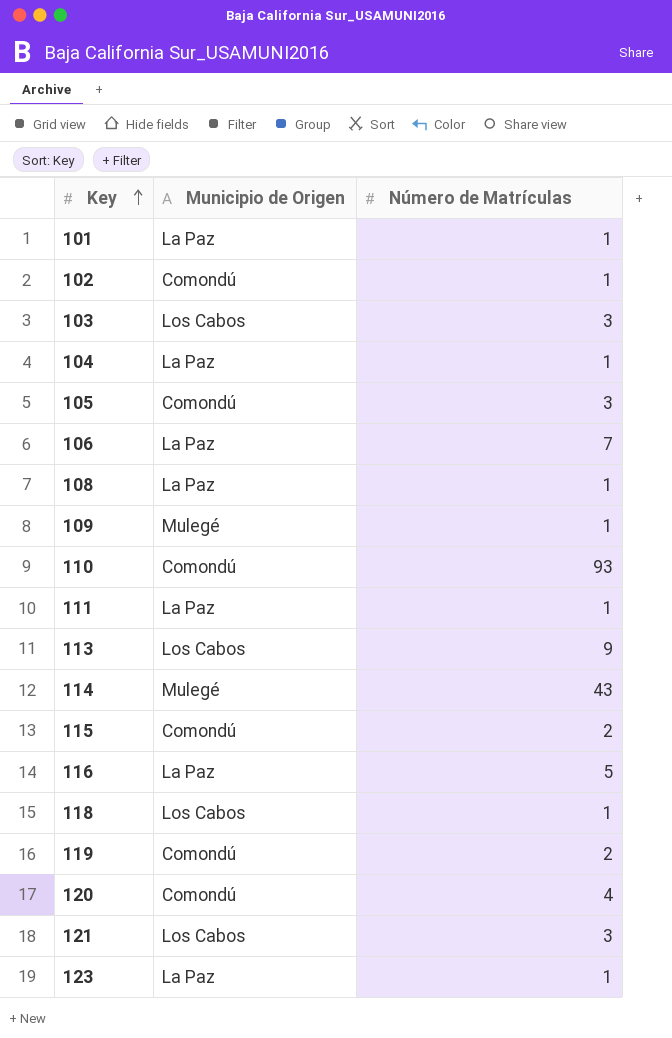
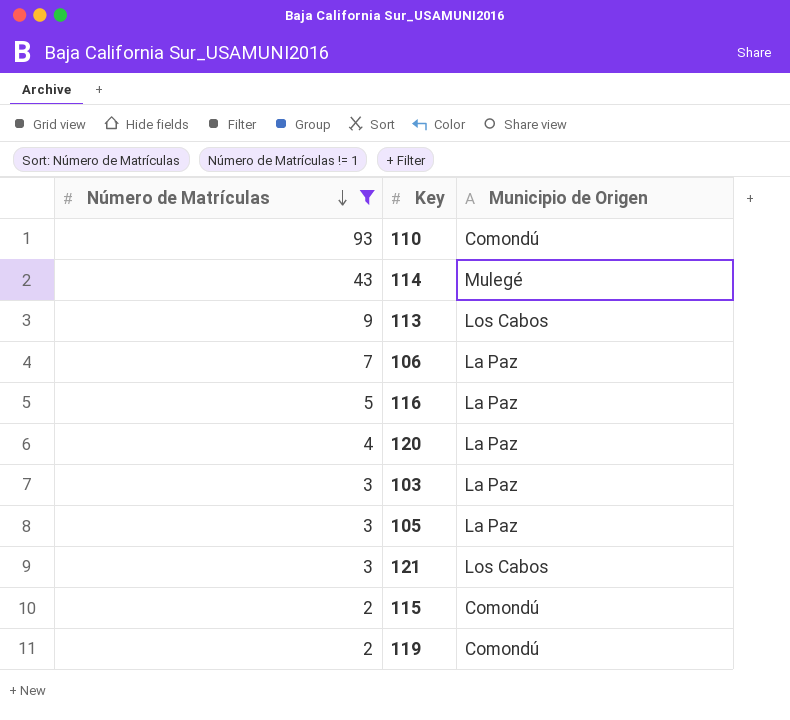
filter: none -> Número de Matrículas != 1
row order: Key ascending -> Número de Matrículas descending
column Número de Matrículas | position: 3 -> 1
120 | Municipio de Origen: Comondú -> La Paz
103 | Municipio de Origen: Los Cabos -> La Paz
105 | Municipio de Origen: Comondú -> La Paz

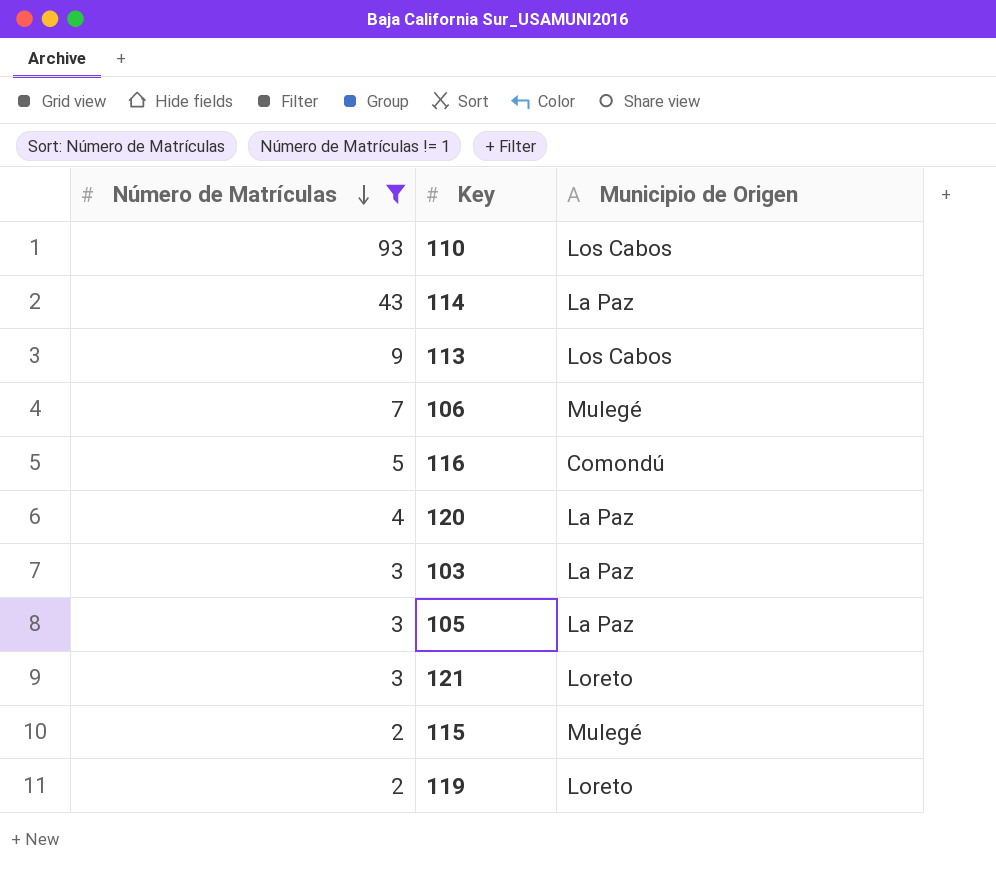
110 | Municipio de Origen: Comondú -> Los Cabos
114 | Municipio de Origen: Mulegé -> La Paz
106 | Municipio de Origen: La Paz -> Mulegé
116 | Municipio de Origen: La Paz -> Comondú
121 | Municipio de Origen: Los Cabos -> Loreto
115 | Municipio de Origen: Comondú -> Mulegé
119 | Municipio de Origen: Comondú -> Loreto

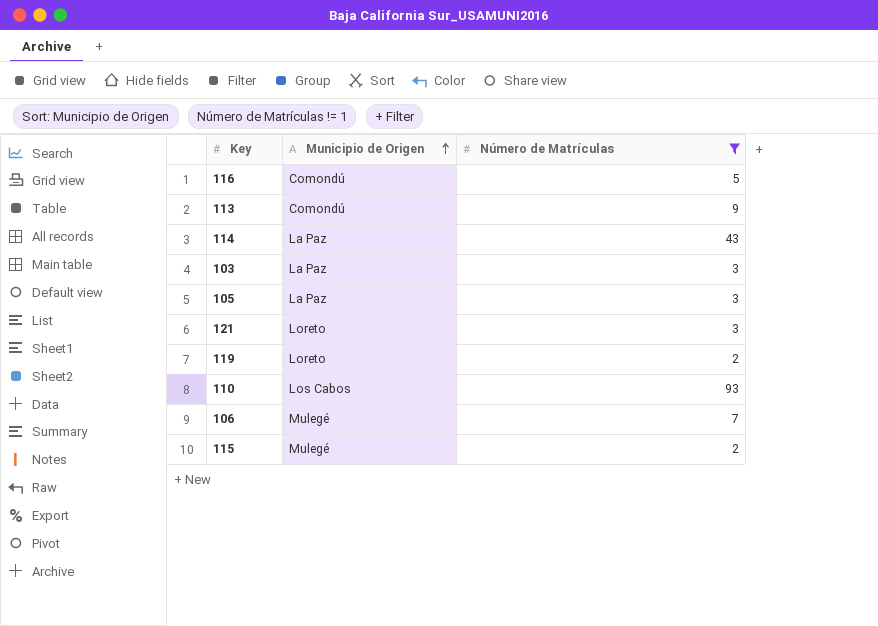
row order: Número de Matrículas descending -> Municipio de Origen ascending
column Número de Matrículas | position: 1 -> 3
row 120: 4 | La Paz -> none
113 | Municipio de Origen: Los Cabos -> Comondú

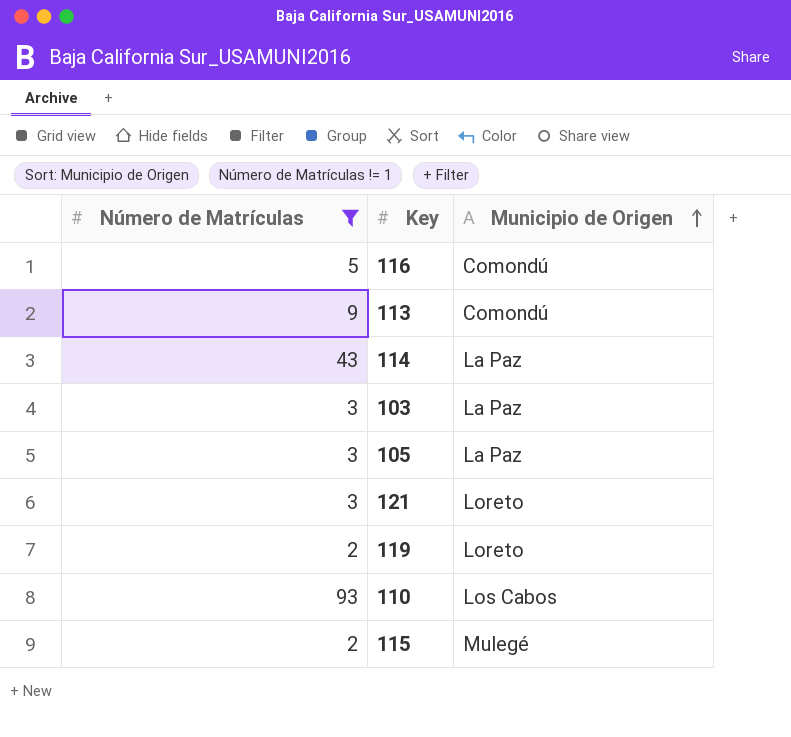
column Número de Matrículas | position: 3 -> 1
row 106: Mulegé | 7 -> none

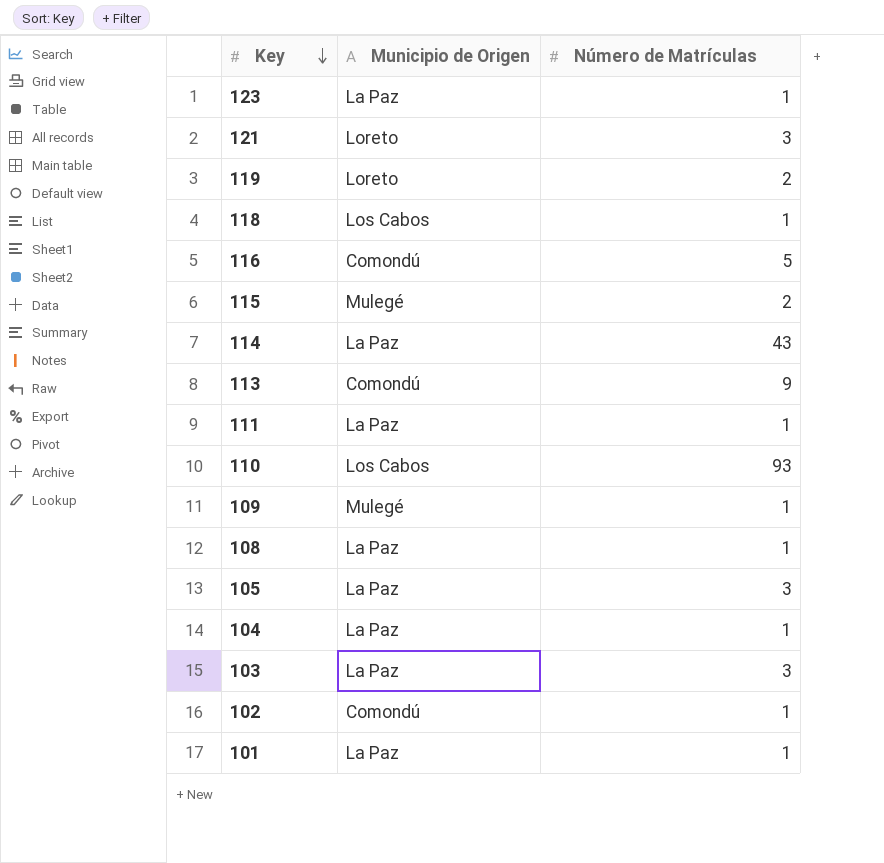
filter: Número de Matrículas != 1 -> none
row order: Municipio de Origen ascending -> Key descending
column Número de Matrículas | position: 1 -> 3

